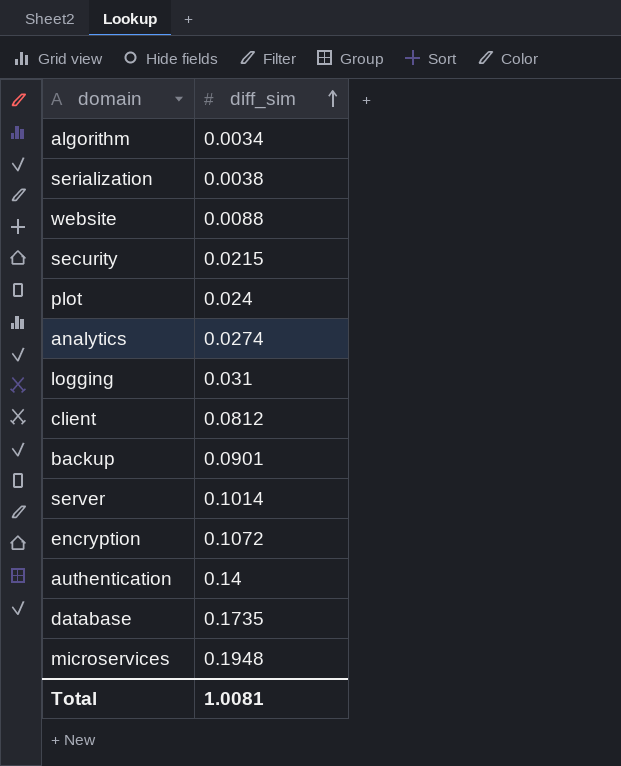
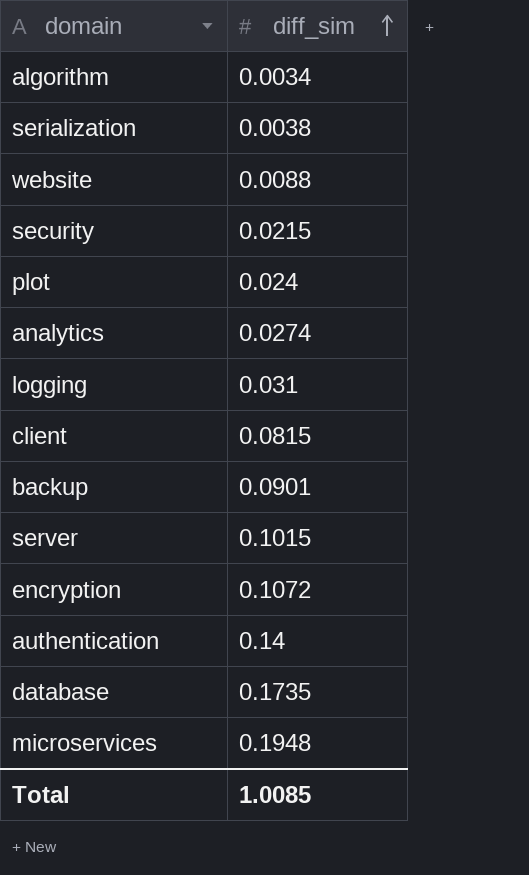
client | diff_sim: 0.0812 -> 0.0815
server | diff_sim: 0.1014 -> 0.1015
Total | diff_sim: 1.0081 -> 1.0085

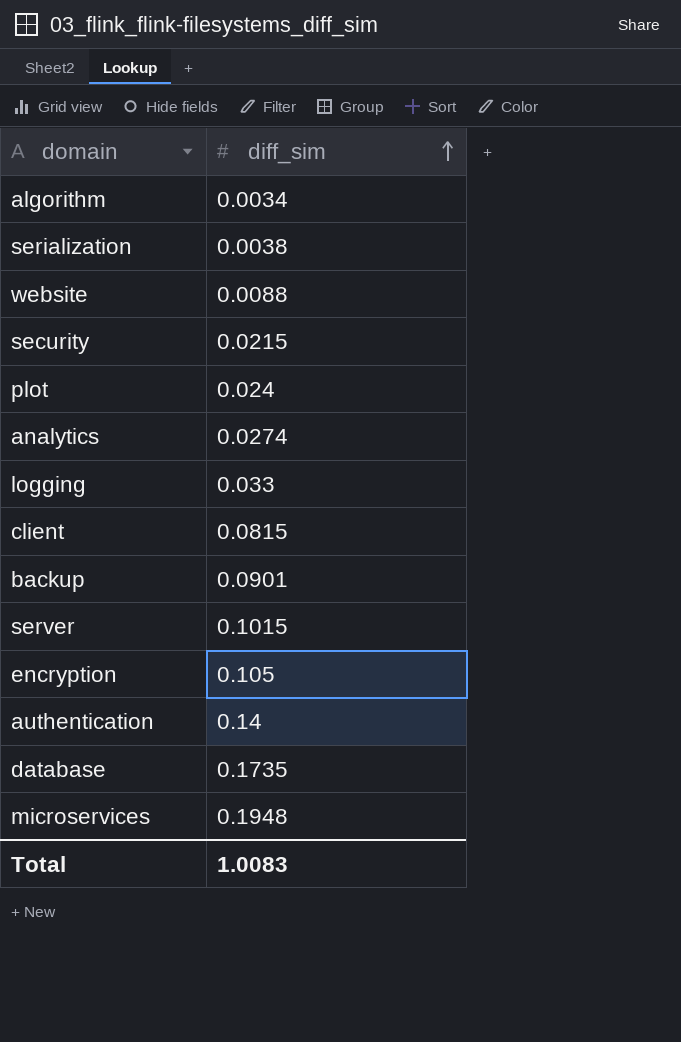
logging | diff_sim: 0.031 -> 0.033
encryption | diff_sim: 0.1072 -> 0.105
Total | diff_sim: 1.0085 -> 1.0083

